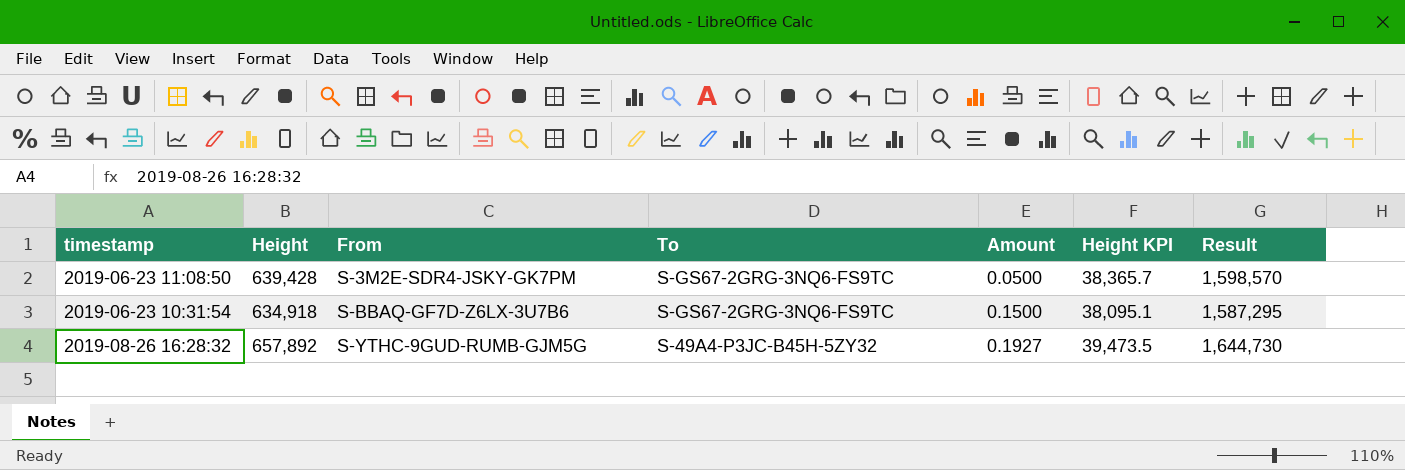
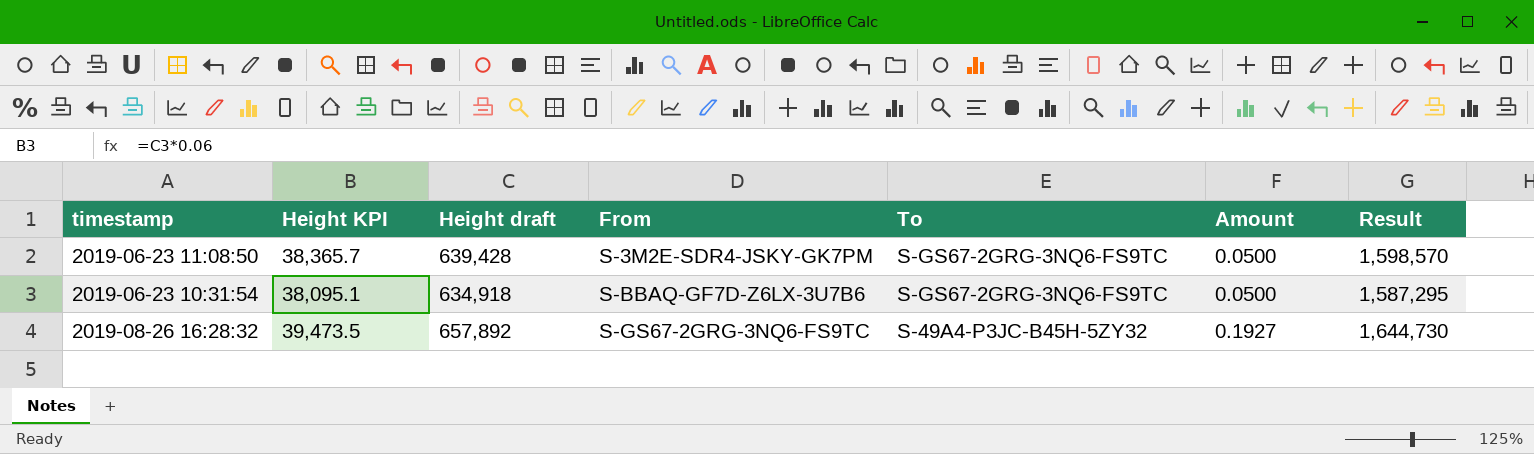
column Height KPI | position: 6 -> 2
column name: Height -> Height draft
2019-06-23 10:31:54 | Amount: 0.1500 -> 0.0500
2019-08-26 16:28:32 | From: S-YTHC-9GUD-RUMB-GJM5G -> S-GS67-2GRG-3NQ6-FS9TC

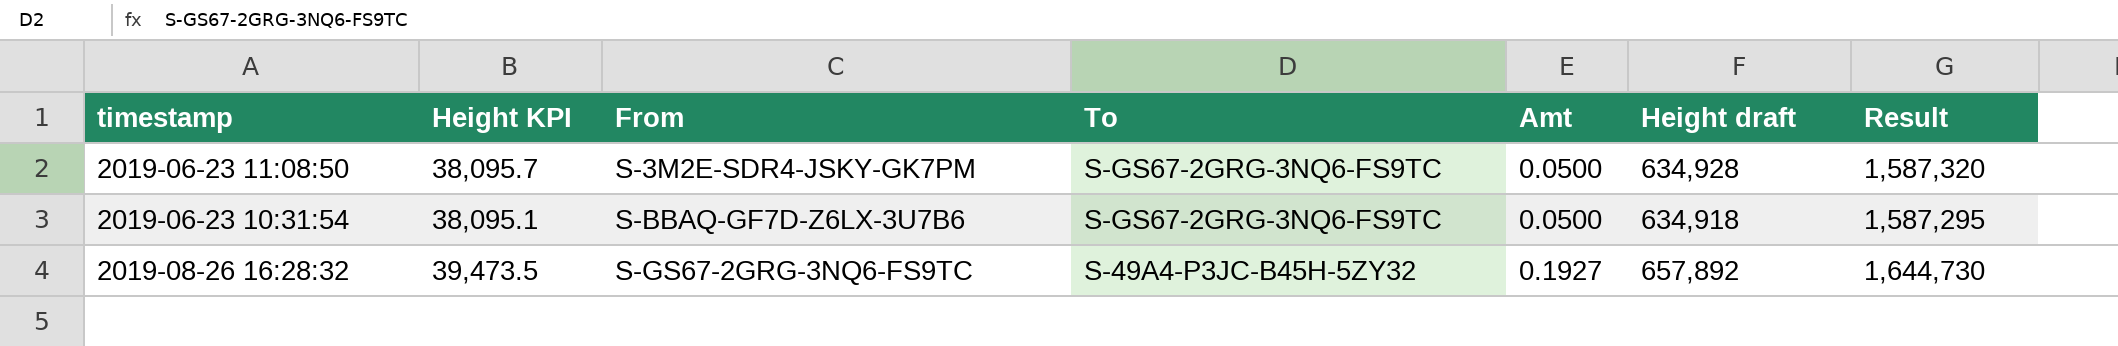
column name: Amount -> Amt
column Height draft | position: 3 -> 6
2019-06-23 11:08:50 | Height KPI: 38,365.7 -> 38,095.7
2019-06-23 11:08:50 | Height draft: 639,428 -> 634,928
2019-06-23 11:08:50 | Result: 1,598,570 -> 1,587,320

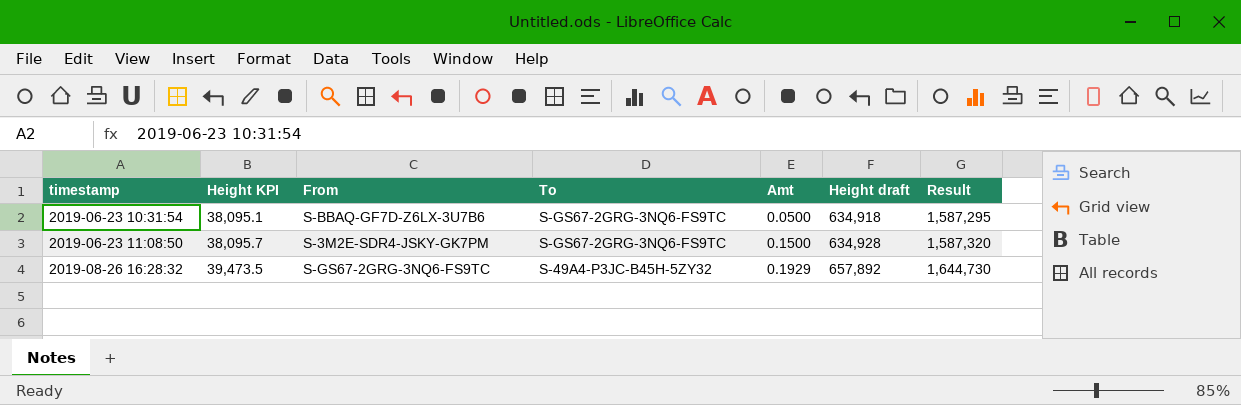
row order: From ascending -> timestamp ascending
2019-06-23 11:08:50 | Amt: 0.0500 -> 0.1500
2019-08-26 16:28:32 | Amt: 0.1927 -> 0.1929

